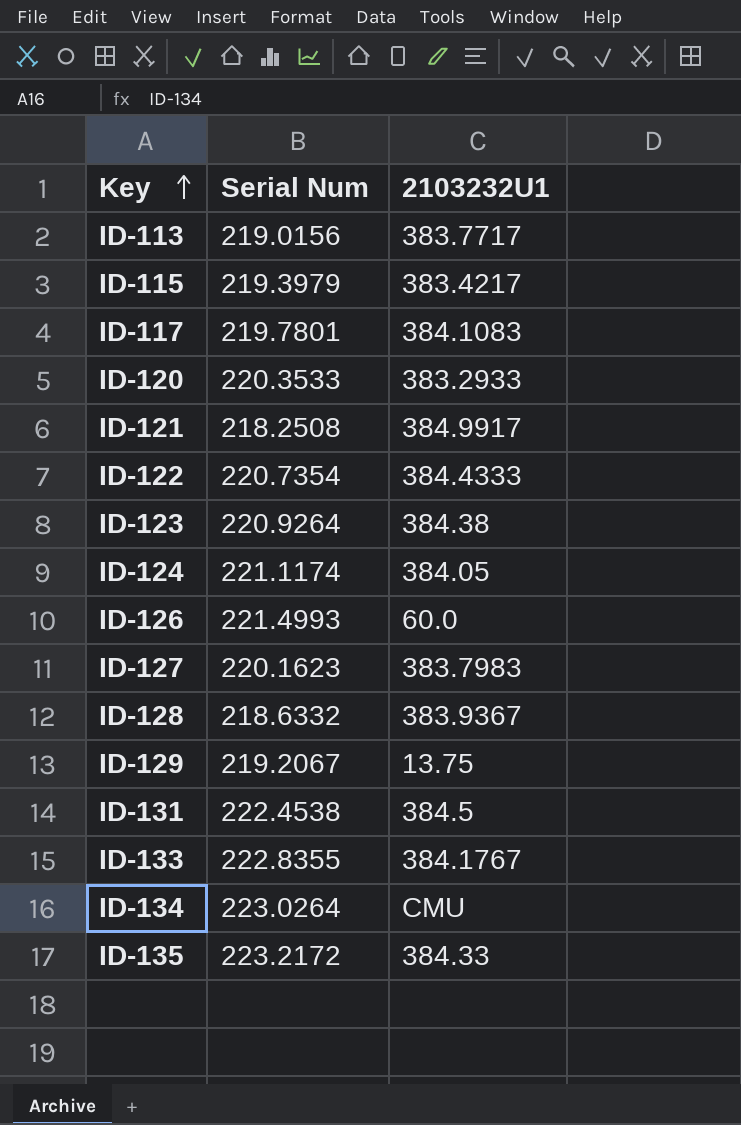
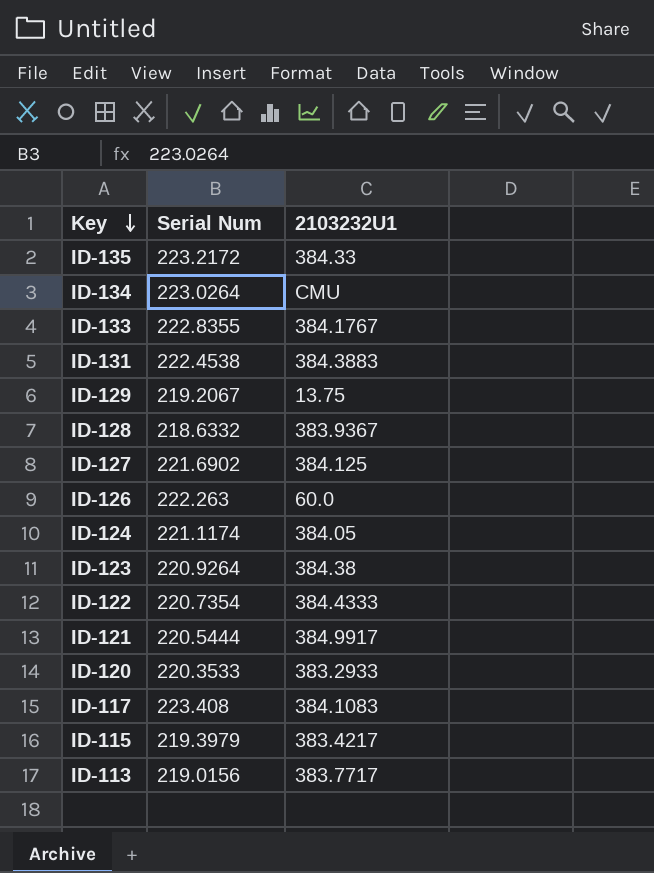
row order: Key ascending -> Key descending
ID-131 | 2103232U1: 384.5 -> 384.3883
ID-127 | Serial Num: 220.1623 -> 221.6902
ID-127 | 2103232U1: 383.7983 -> 384.125
ID-126 | Serial Num: 221.4993 -> 222.263
ID-121 | Serial Num: 218.2508 -> 220.5444
ID-117 | Serial Num: 219.7801 -> 223.408

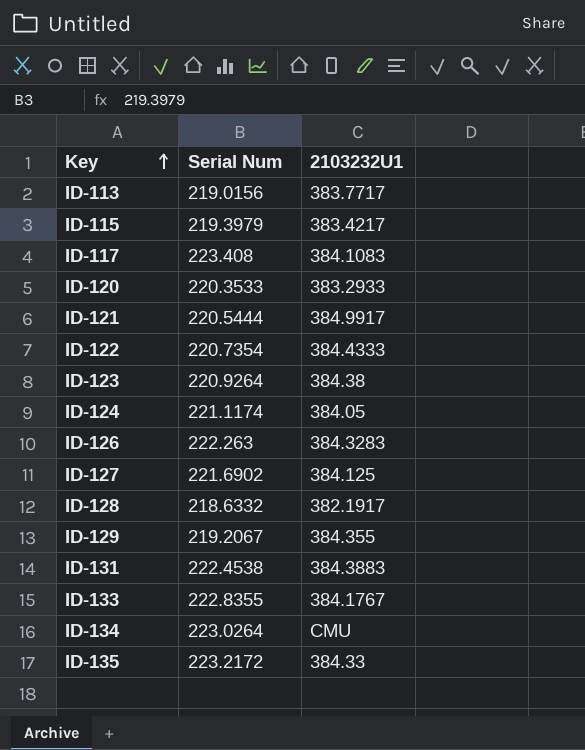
row order: Key descending -> Key ascending
ID-126 | 2103232U1: 60.0 -> 384.3283
ID-128 | 2103232U1: 383.9367 -> 382.1917
ID-129 | 2103232U1: 13.75 -> 384.355

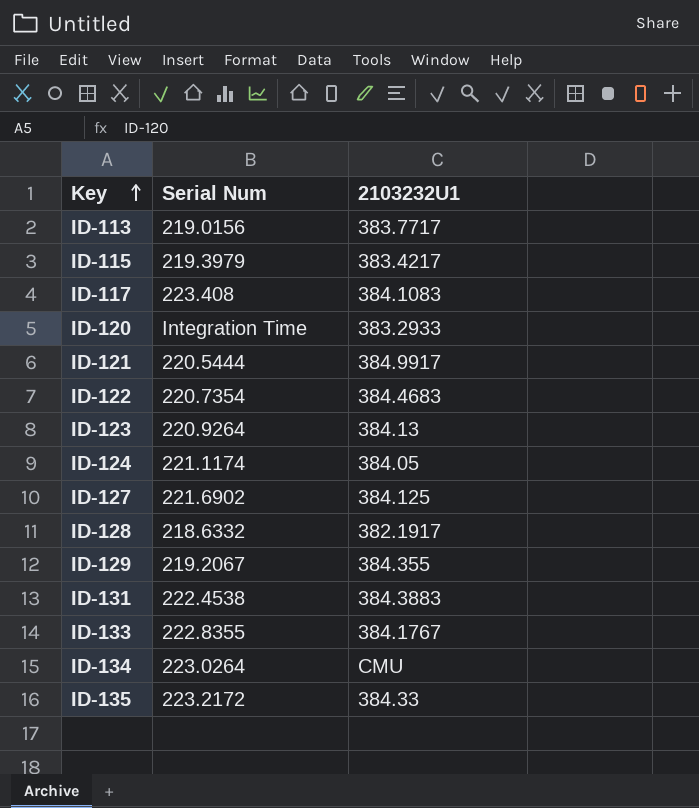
row ID-126: 222.263 | 384.3283 -> none
ID-120 | Serial Num: 220.3533 -> Integration Time
ID-122 | 2103232U1: 384.4333 -> 384.4683
ID-123 | 2103232U1: 384.38 -> 384.13

